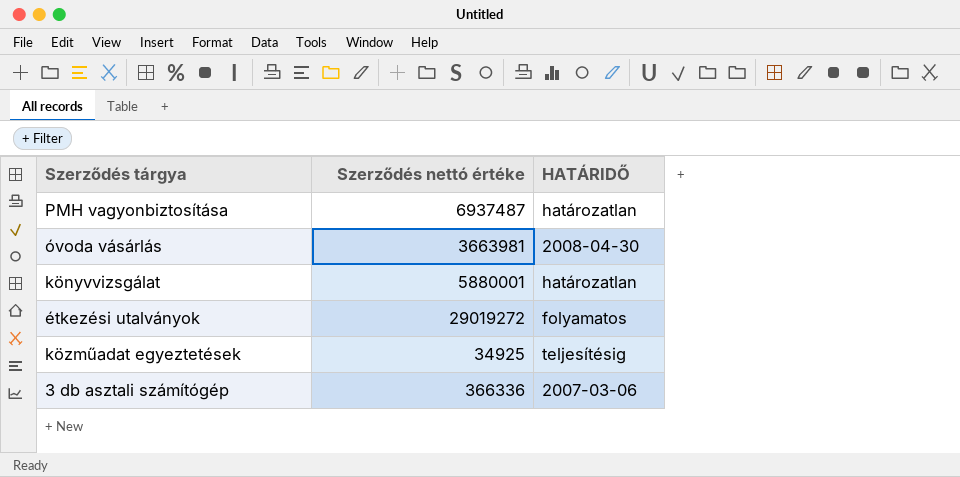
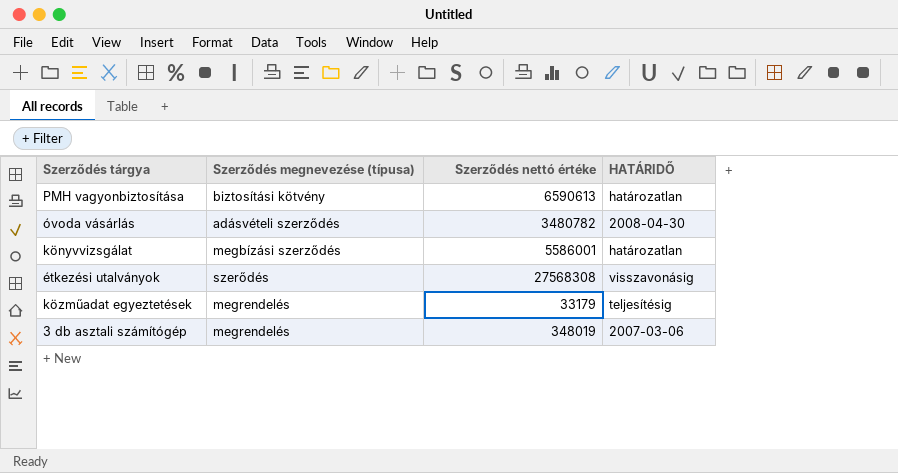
column Szerződés megnevezése (típusa) | position: none -> 2
PMH vagyonbiztosítása | Szerződés nettó értéke: 6937487 -> 6590613
óvoda vásárlás | Szerződés nettó értéke: 3663981 -> 3480782
könyvvizsgálat | Szerződés nettó értéke: 5880001 -> 5586001
étkezési utalványok | Szerződés nettó értéke: 29019272 -> 27568308
étkezési utalványok | HATÁRIDŐ: folyamatos -> visszavonásig
közműadat egyeztetések | Szerződés nettó értéke: 34925 -> 33179
3 db asztali számítógép | Szerződés nettó értéke: 366336 -> 348019

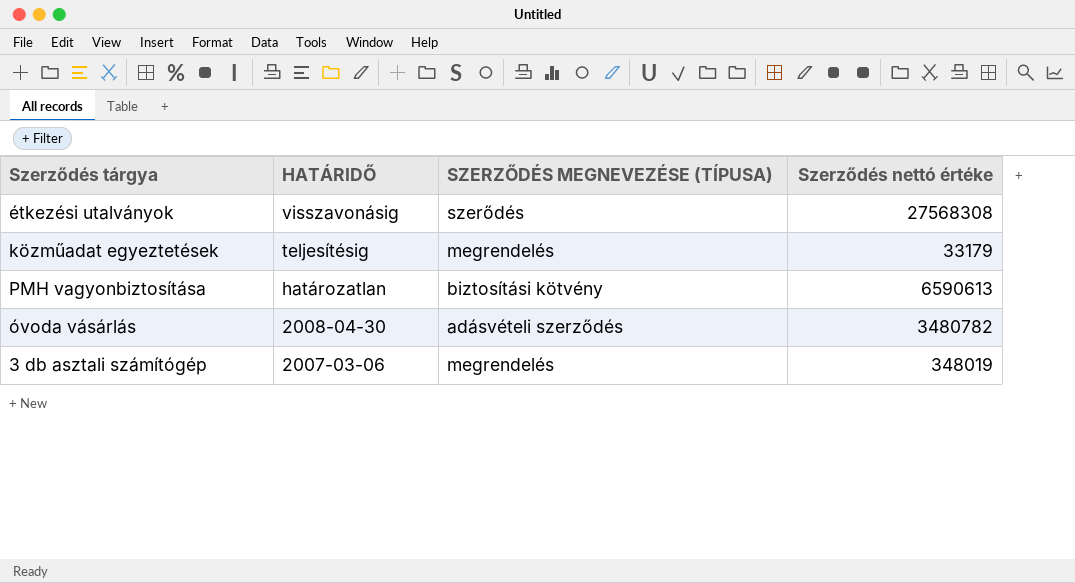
row order: none -> HATÁRIDŐ descending
column HATÁRIDŐ | position: 4 -> 2
column name: Szerződés megnevezése (típusa) -> SZERZŐDÉS MEGNEVEZÉSE (TÍPUSA)
row könyvvizsgálat: megbízási szerződés | 5586001 | határozatlan -> none

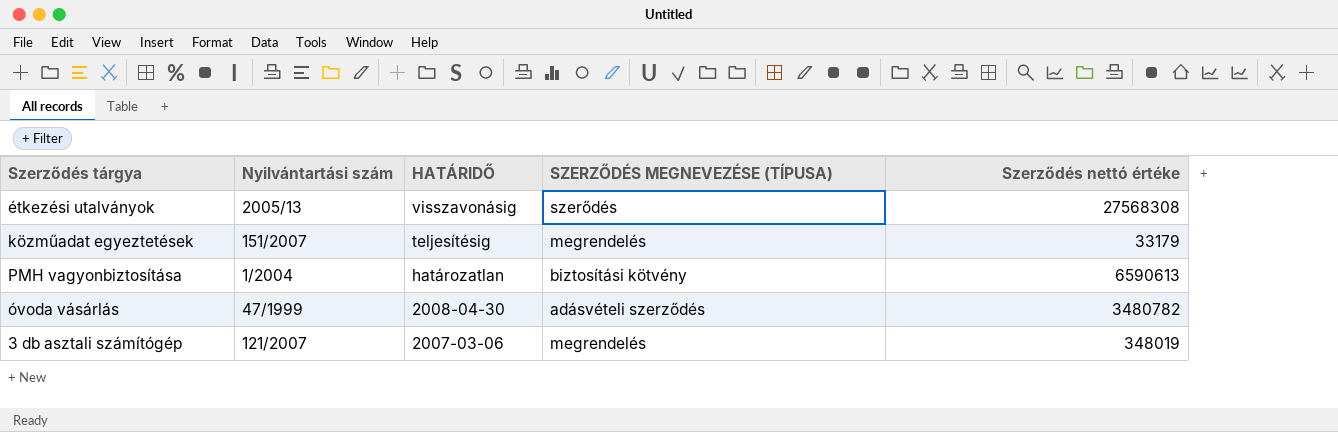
column Nyilvántartási szám | position: none -> 2

